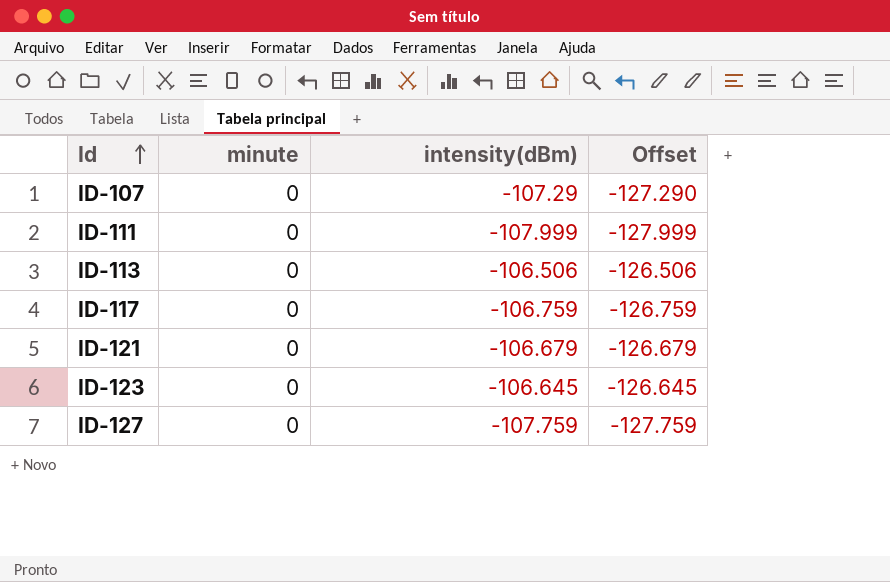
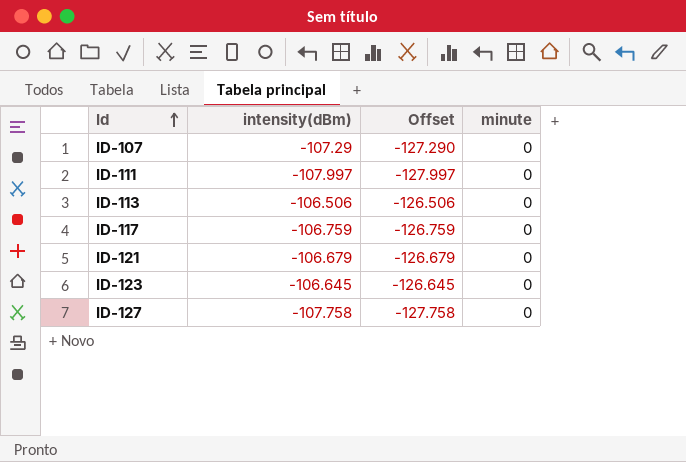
column minute | position: 2 -> 4
ID-111 | intensity(dBm): -107.999 -> -107.997
ID-111 | Offset: -127.999 -> -127.997
ID-127 | intensity(dBm): -107.759 -> -107.758
ID-127 | Offset: -127.759 -> -127.758

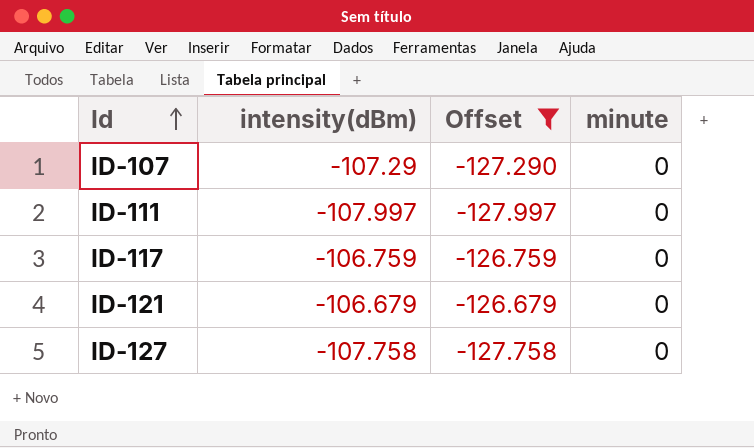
filter: none -> Offset <= -126.679

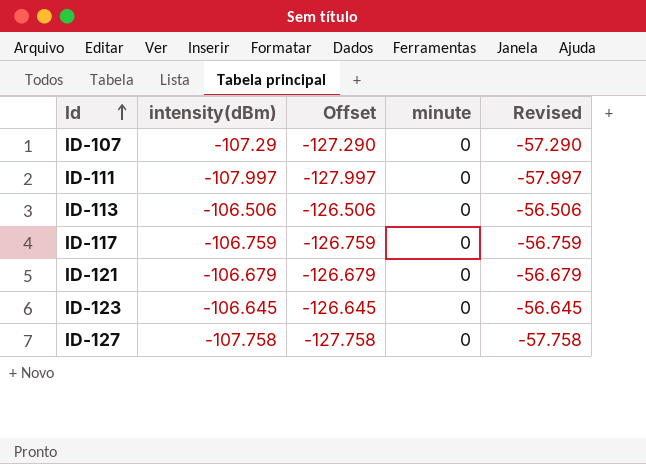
filter: Offset <= -126.679 -> none
column Revised | formula: none -> [intensity(dBm)] + 50

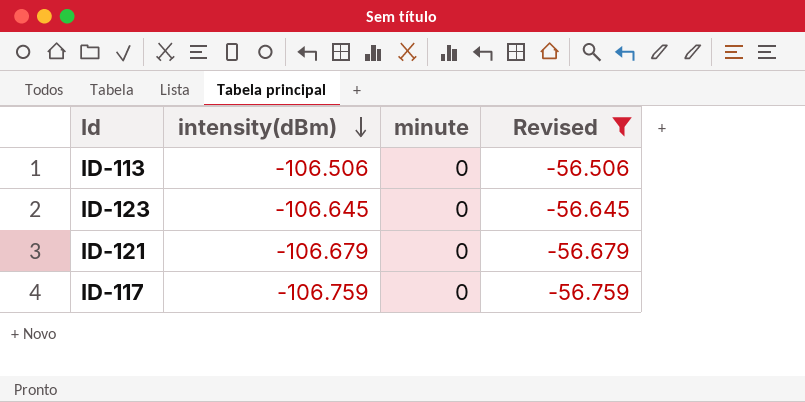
filter: none -> Revised >= -56.759
row order: Id ascending -> intensity(dBm) descending
column Offset | formula: [intensity(dBm)] - 20 -> none

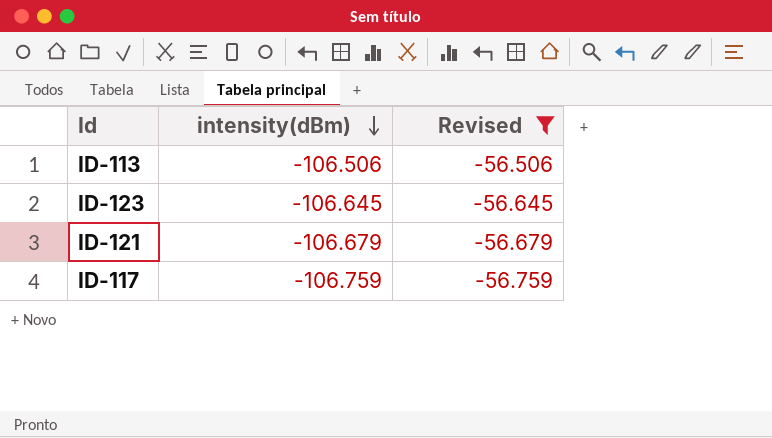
column minute | position: 3 -> none

